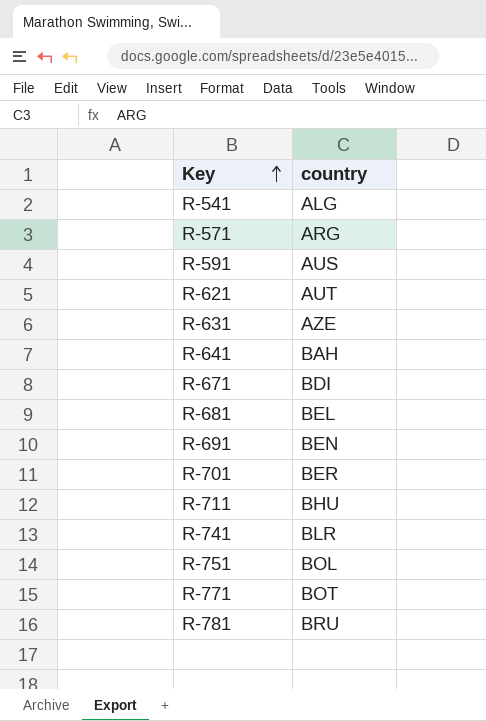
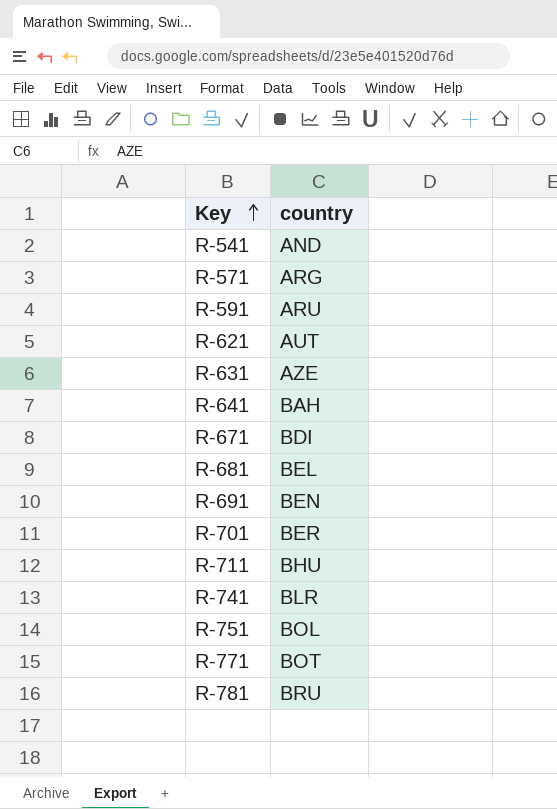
R-541 | country: ALG -> AND
R-591 | country: AUS -> ARU

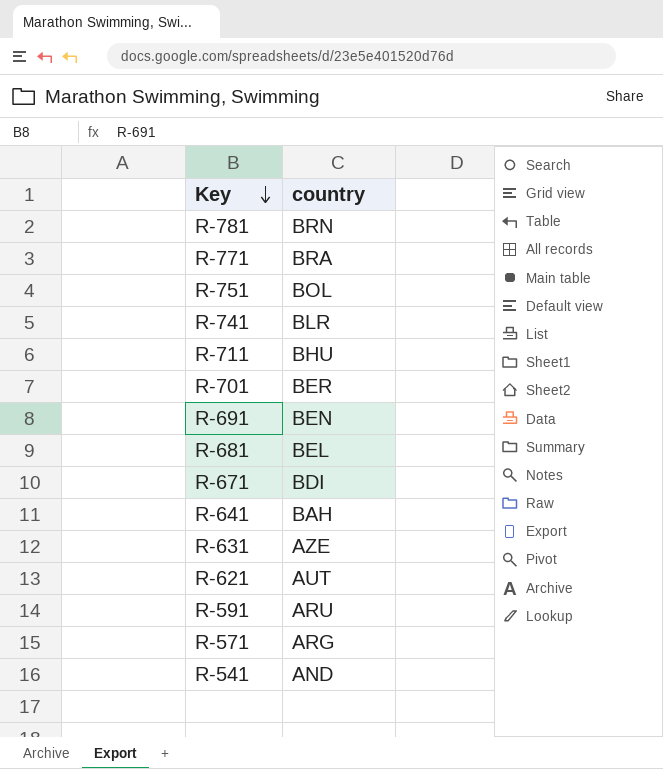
row order: Key ascending -> Key descending
R-781 | country: BRU -> BRN
R-771 | country: BOT -> BRA

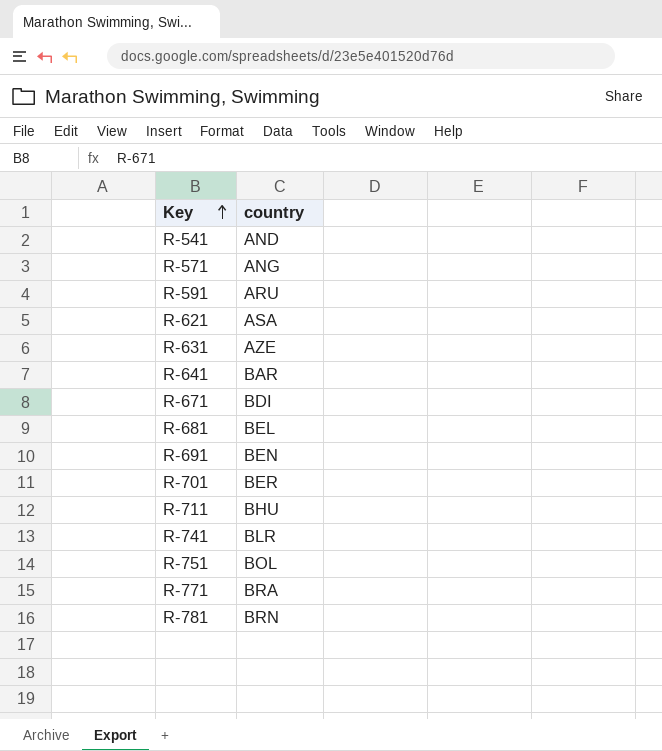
row order: Key descending -> Key ascending
R-571 | country: ARG -> ANG
R-621 | country: AUT -> ASA
R-641 | country: BAH -> BAR

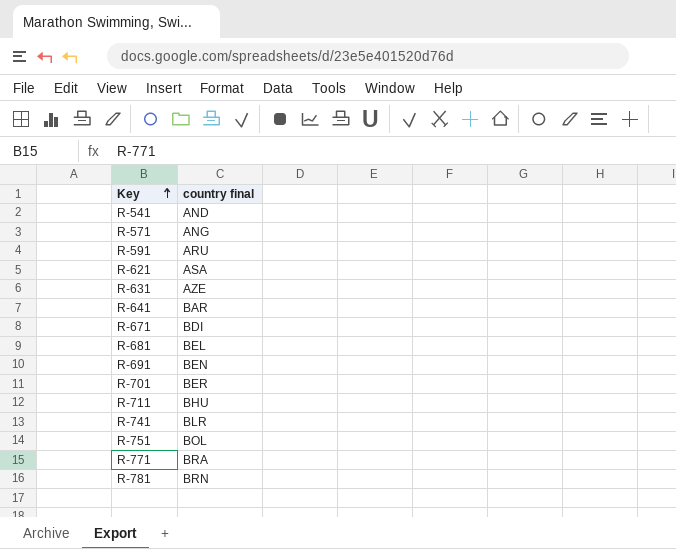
column name: country -> country final

